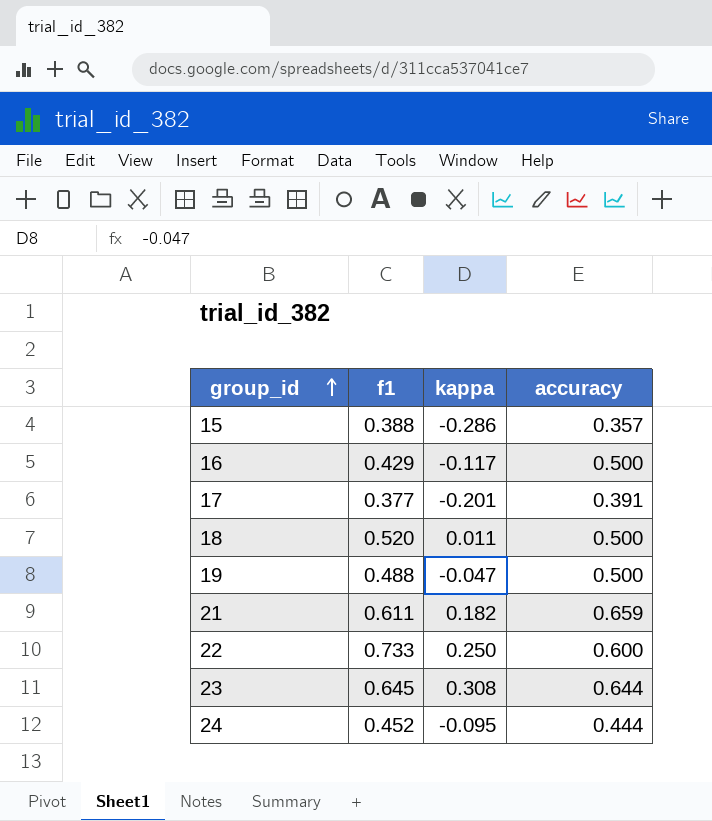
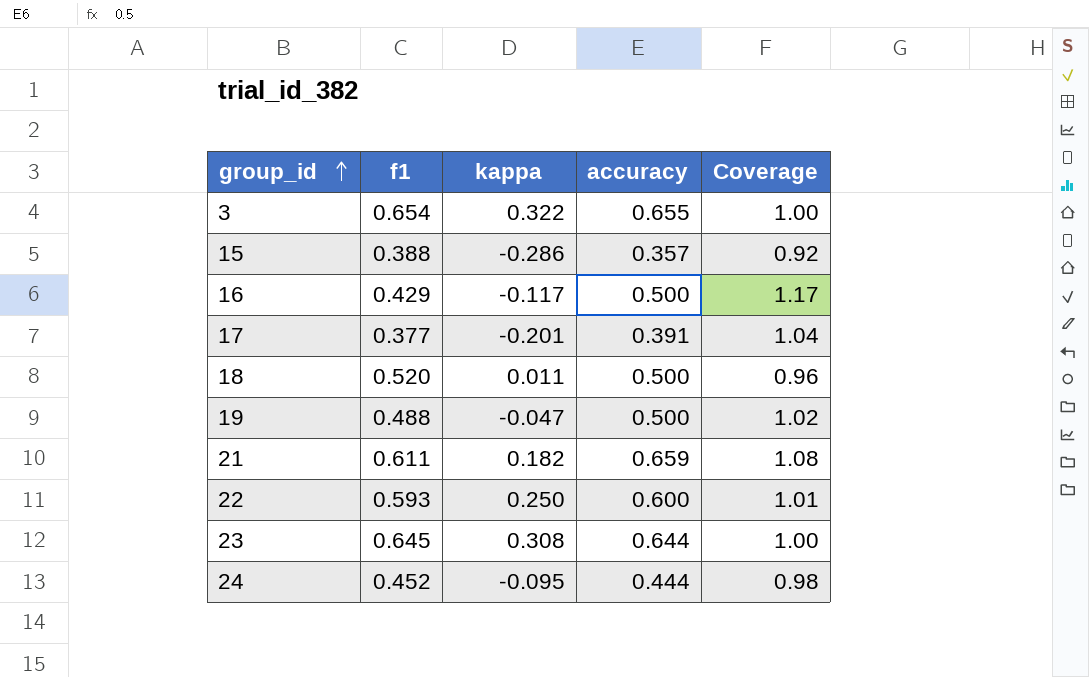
column Coverage | formula: none -> [accuracy] / [f1]
row 3: none -> 0.654 | 0.322 | 0.655 | 1.00
22 | f1: 0.733 -> 0.593

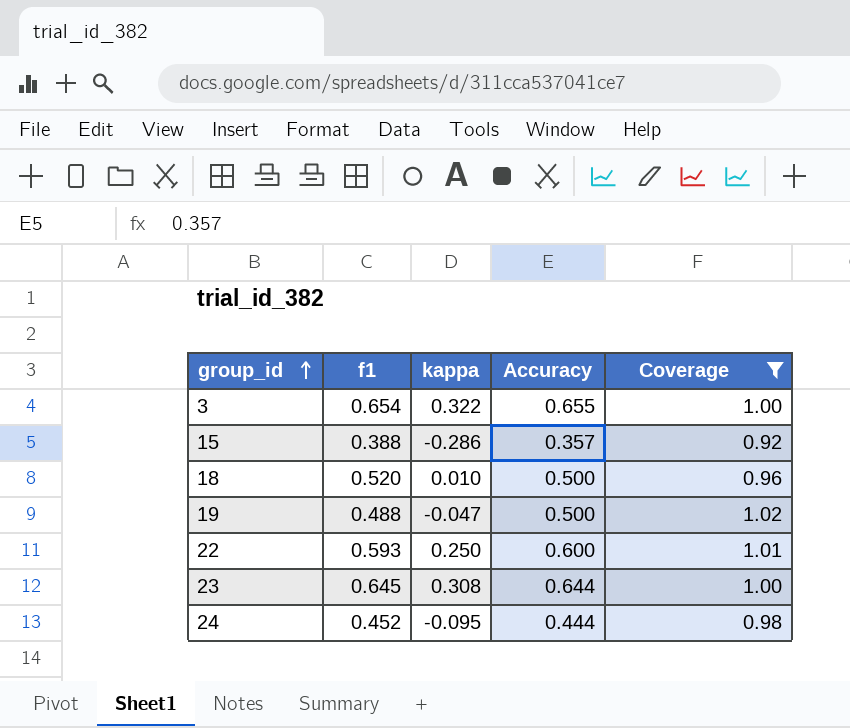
filter: none -> Coverage <= 1.02
column name: accuracy -> Accuracy
18 | kappa: 0.011 -> 0.010

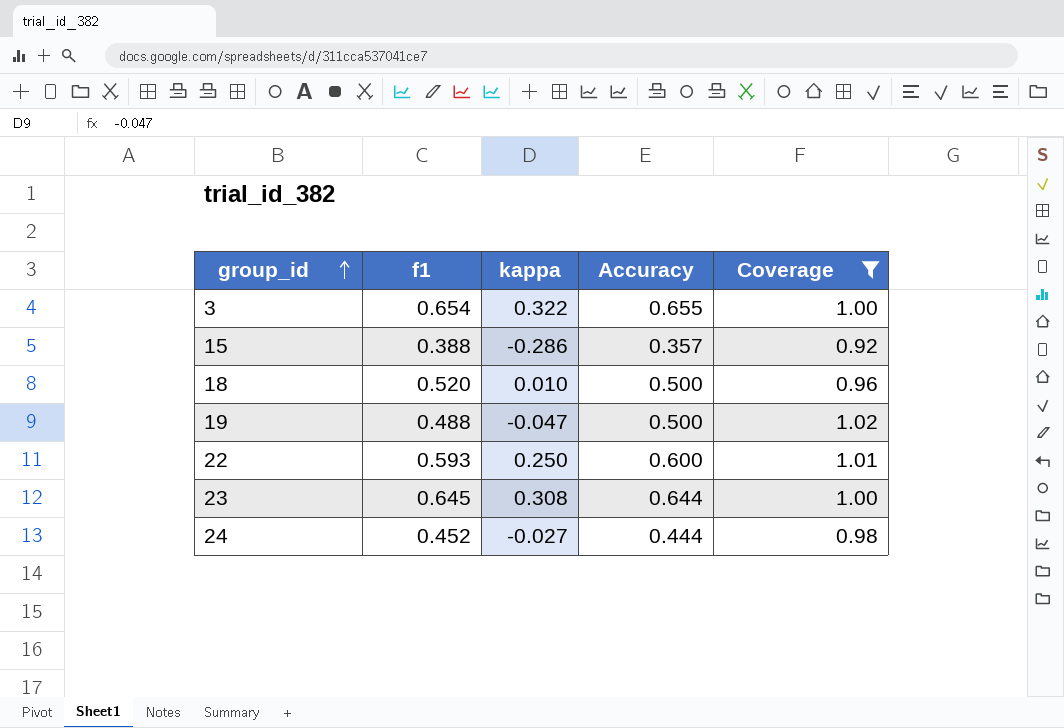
24 | kappa: -0.095 -> -0.027

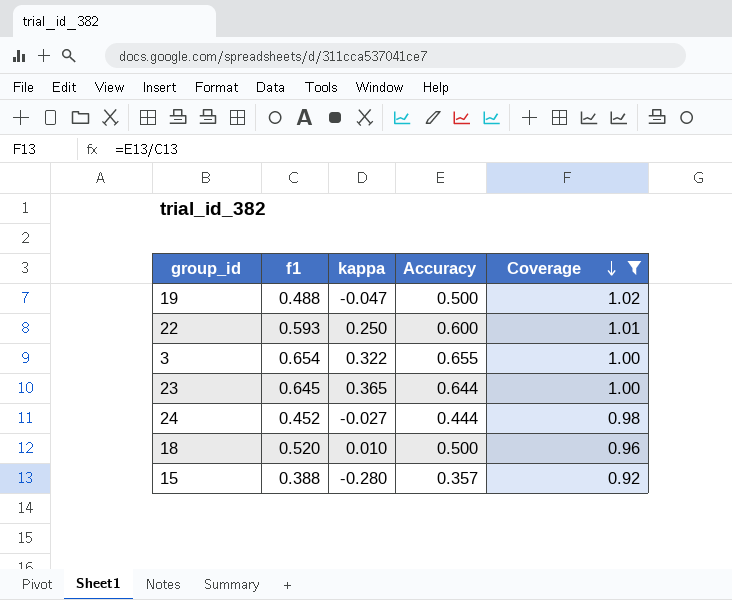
row order: group_id ascending -> Coverage descending
23 | kappa: 0.308 -> 0.365
15 | kappa: -0.286 -> -0.280

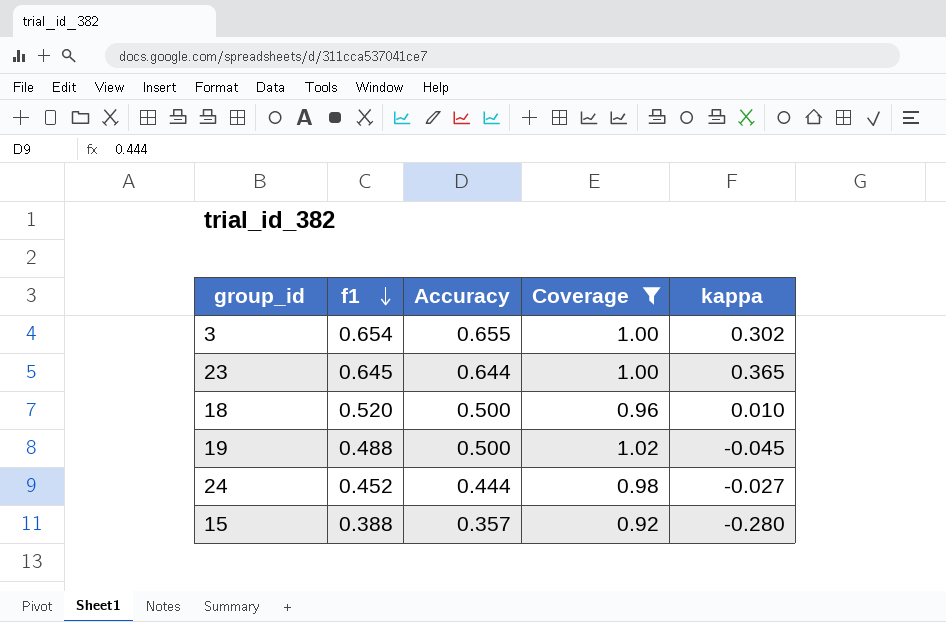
row order: Coverage descending -> f1 descending
column kappa | position: 3 -> 5
row 22: 0.593 | 0.250 | 0.600 | 1.01 -> none
3 | kappa: 0.322 -> 0.302
19 | kappa: -0.047 -> -0.045

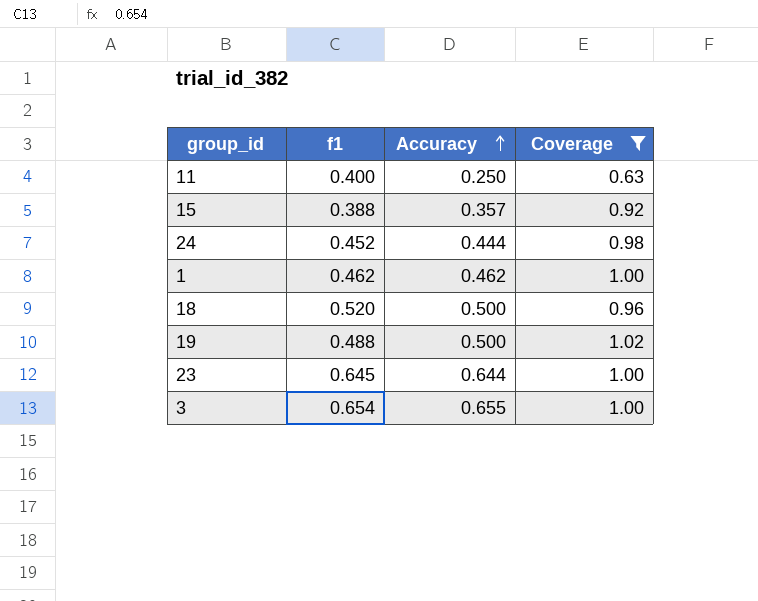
row order: f1 descending -> Accuracy ascending
column kappa | position: 5 -> none
row 11: none -> 0.400 | 0.250 | 0.63
row 1: none -> 0.462 | 0.462 | 1.00

